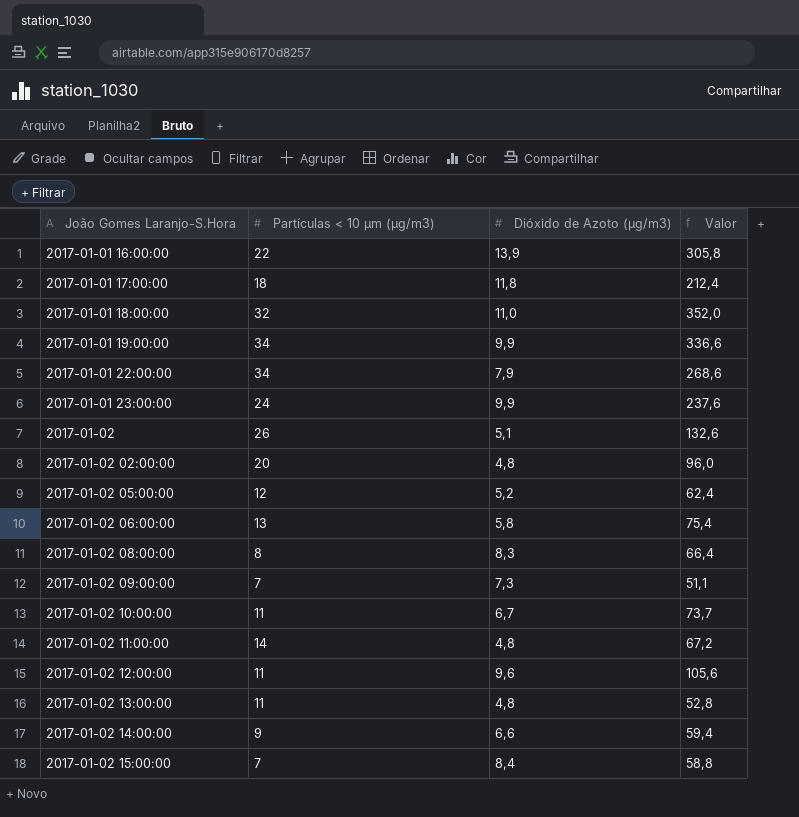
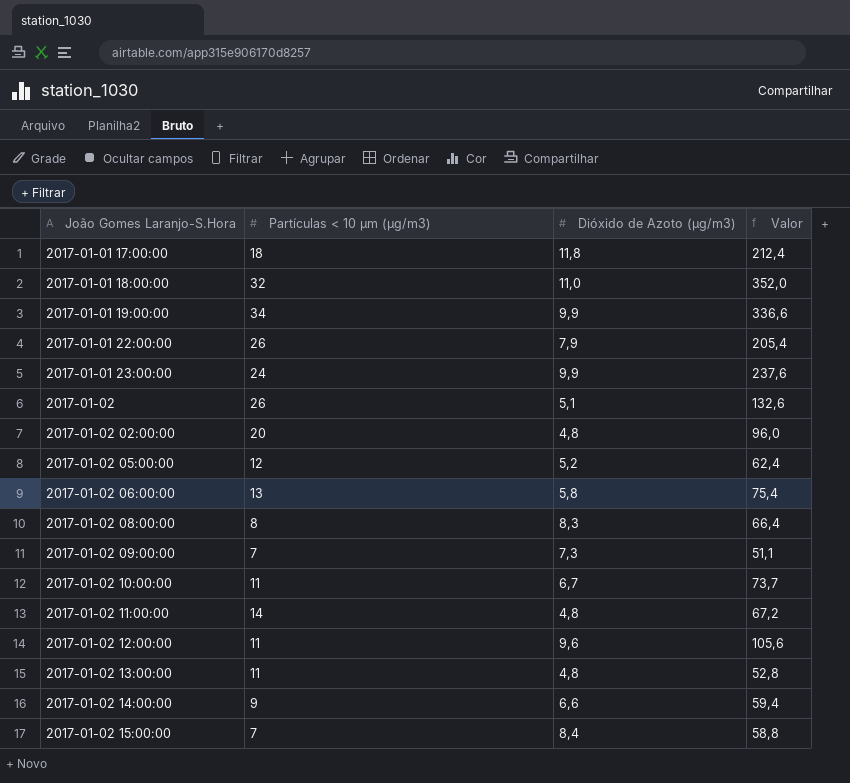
row 2017-01-01 16:00:00: 22 | 13,9 | 305,8 -> none
2017-01-01 22:00:00 | Partículas < 10 µm (µg/m3): 34 -> 26
2017-01-01 22:00:00 | Valor: 268,6 -> 205,4

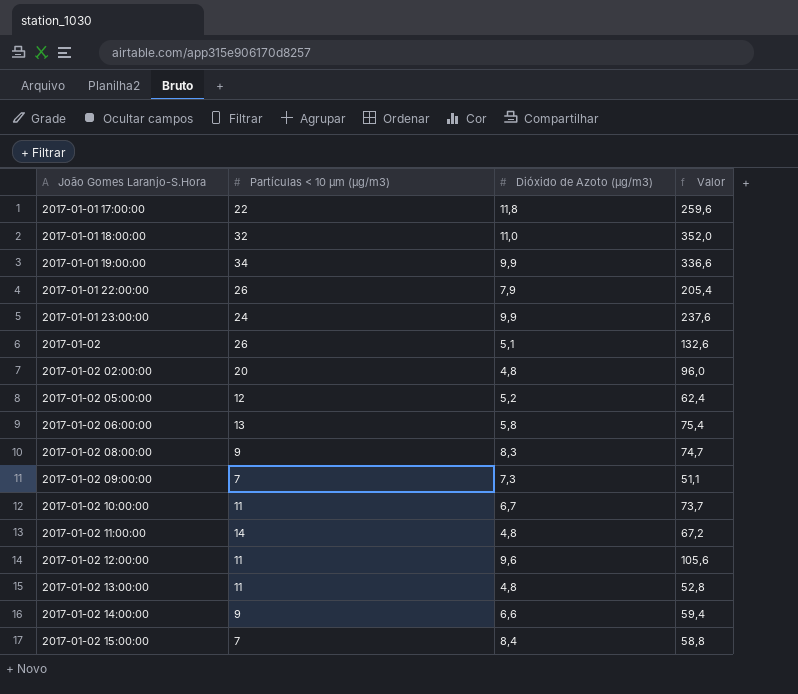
2017-01-01 17:00:00 | Partículas < 10 µm (µg/m3): 18 -> 22
2017-01-01 17:00:00 | Valor: 212,4 -> 259,6
2017-01-02 08:00:00 | Partículas < 10 µm (µg/m3): 8 -> 9
2017-01-02 08:00:00 | Valor: 66,4 -> 74,7

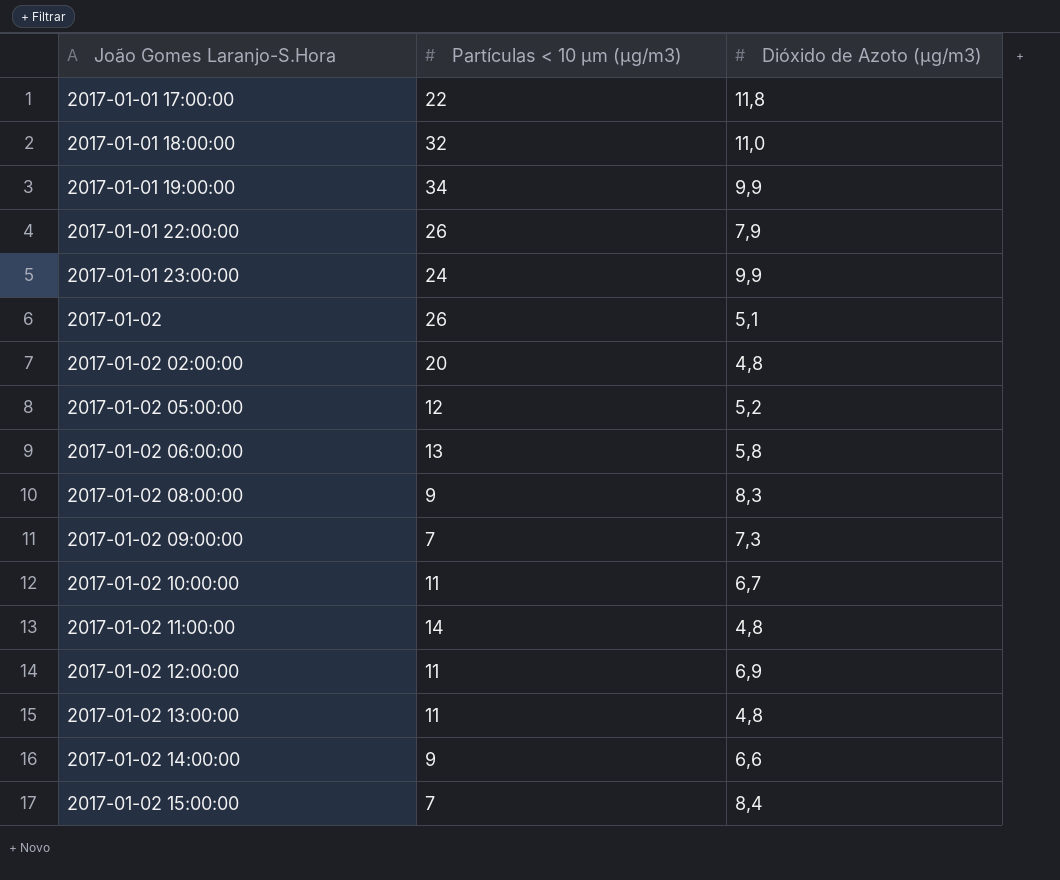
column Valor | formula: [Partículas < 10 µm (µg/m3)] * [Dióxido de Azoto (µg/m3)] -> none
2017-01-02 12:00:00 | Dióxido de Azoto (µg/m3): 9,6 -> 6,9

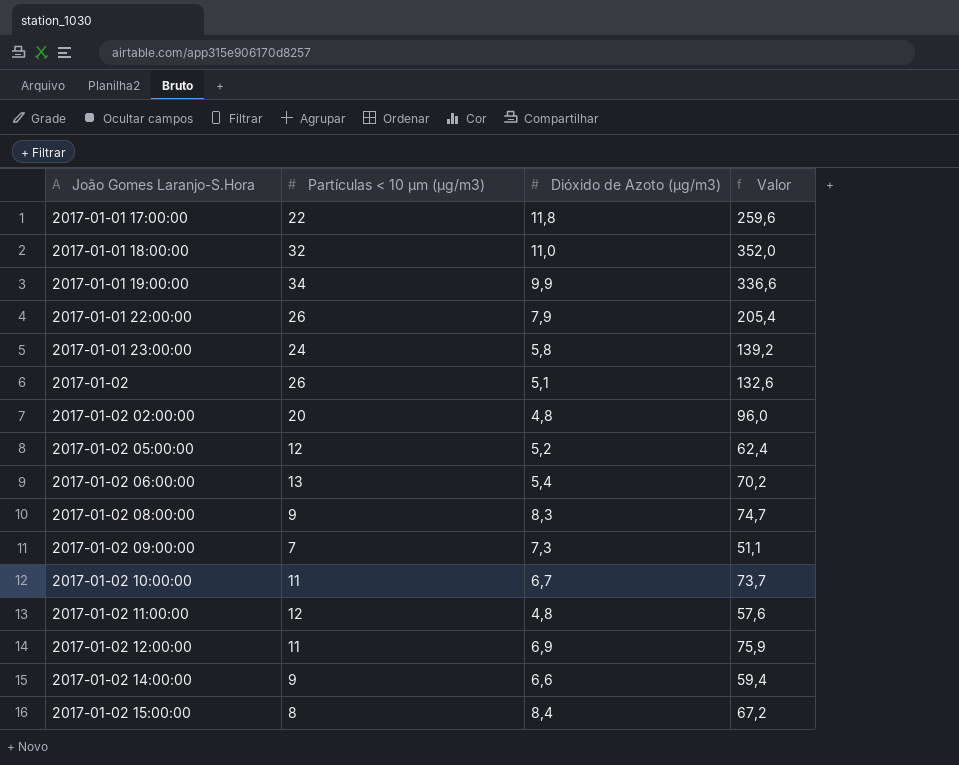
column Valor | formula: none -> [Partículas < 10 µm (µg/m3)] * [Dióxido de Azoto (µg/m3)]
row 2017-01-02 13:00:00: 11 | 4,8 -> none
2017-01-01 23:00:00 | Dióxido de Azoto (µg/m3): 9,9 -> 5,8
2017-01-02 06:00:00 | Dióxido de Azoto (µg/m3): 5,8 -> 5,4
2017-01-02 11:00:00 | Partículas < 10 µm (µg/m3): 14 -> 12
2017-01-02 15:00:00 | Partículas < 10 µm (µg/m3): 7 -> 8

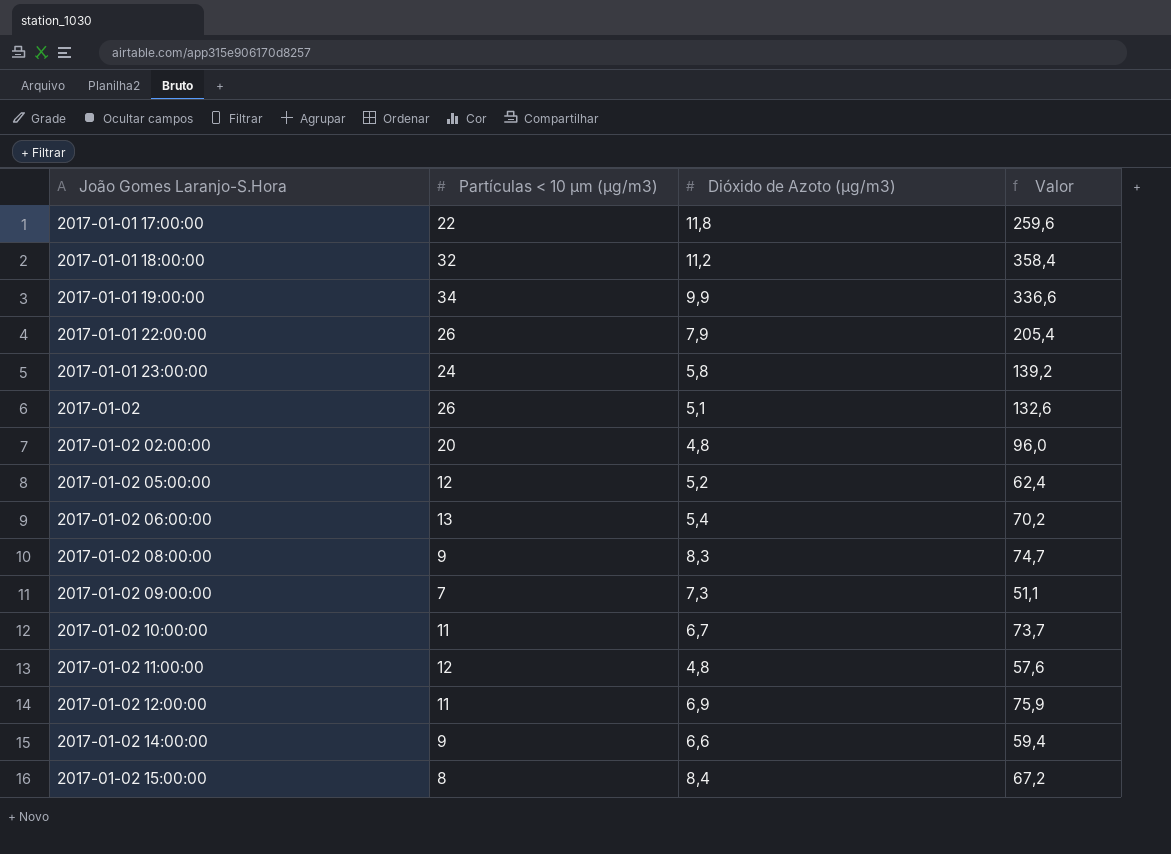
2017-01-01 18:00:00 | Dióxido de Azoto (µg/m3): 11,0 -> 11,2
2017-01-01 18:00:00 | Valor: 352,0 -> 358,4

